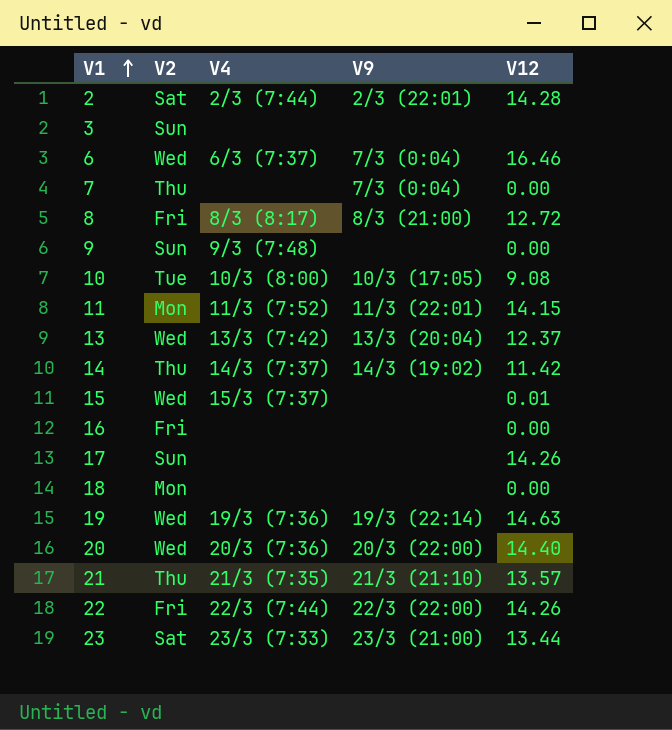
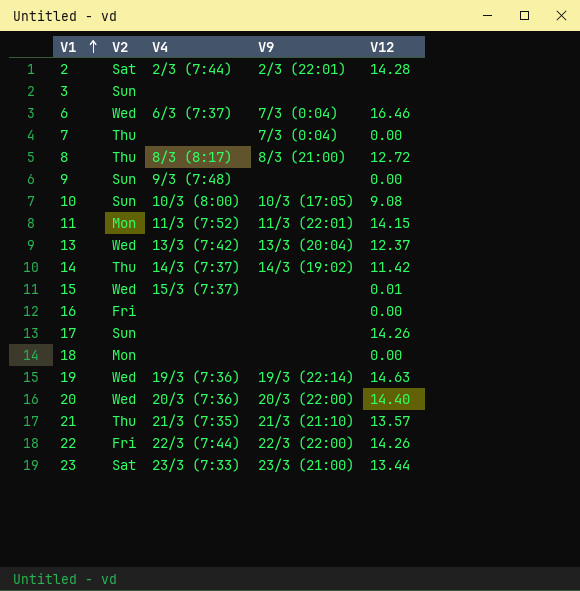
8 | V2: Fri -> Thu
10 | V2: Tue -> Sun

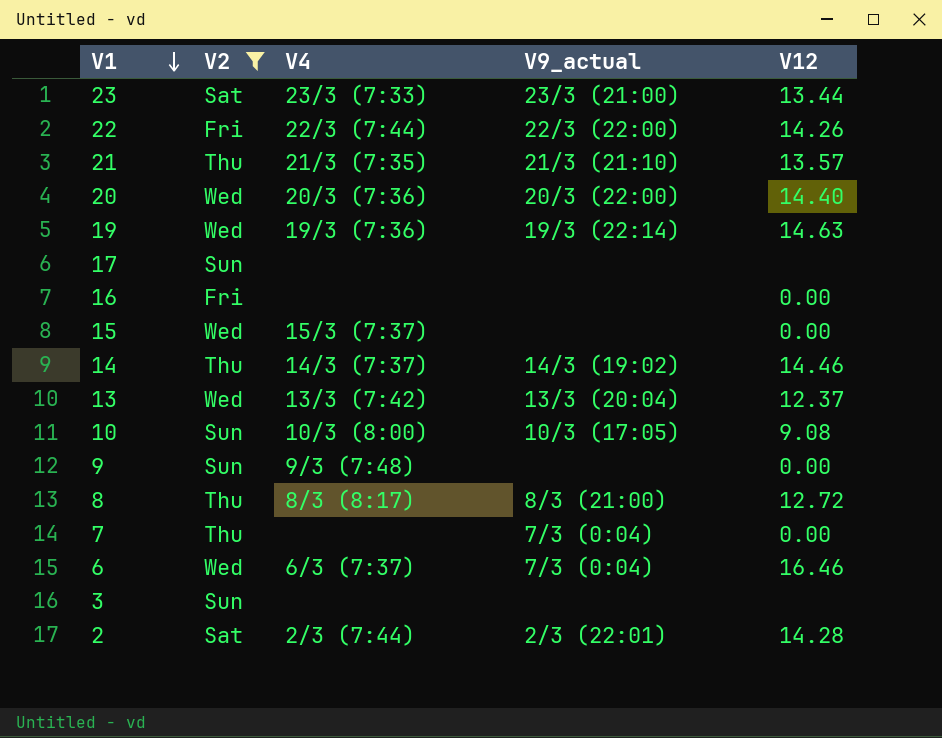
filter: none -> V2 != Mon
row order: V1 ascending -> V1 descending
column name: V9 -> V9_actual
17 | V12: 14.26 -> none
15 | V12: 0.01 -> 0.00
14 | V12: 11.42 -> 14.46

